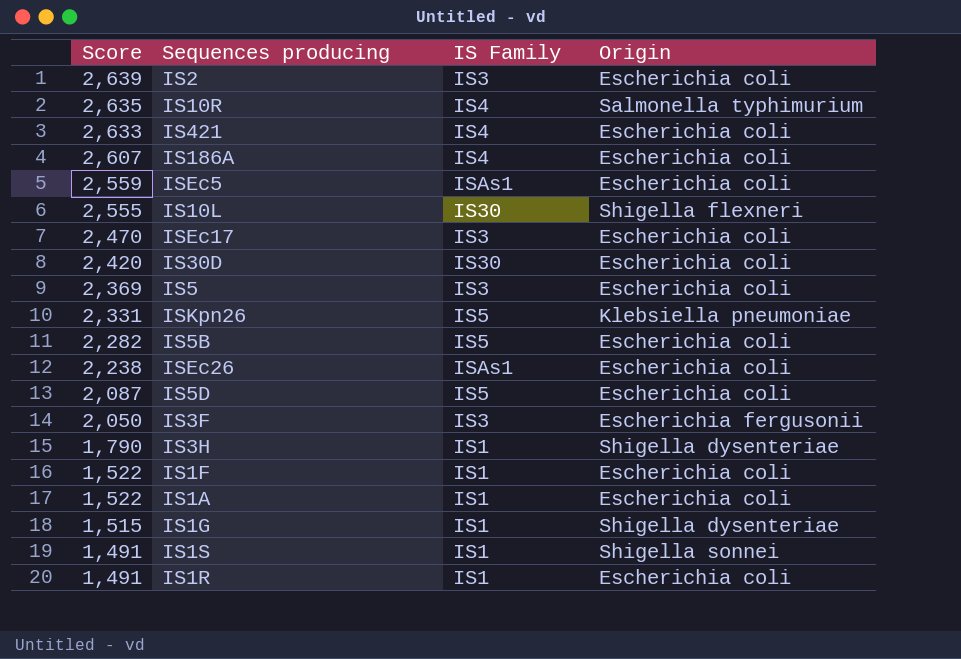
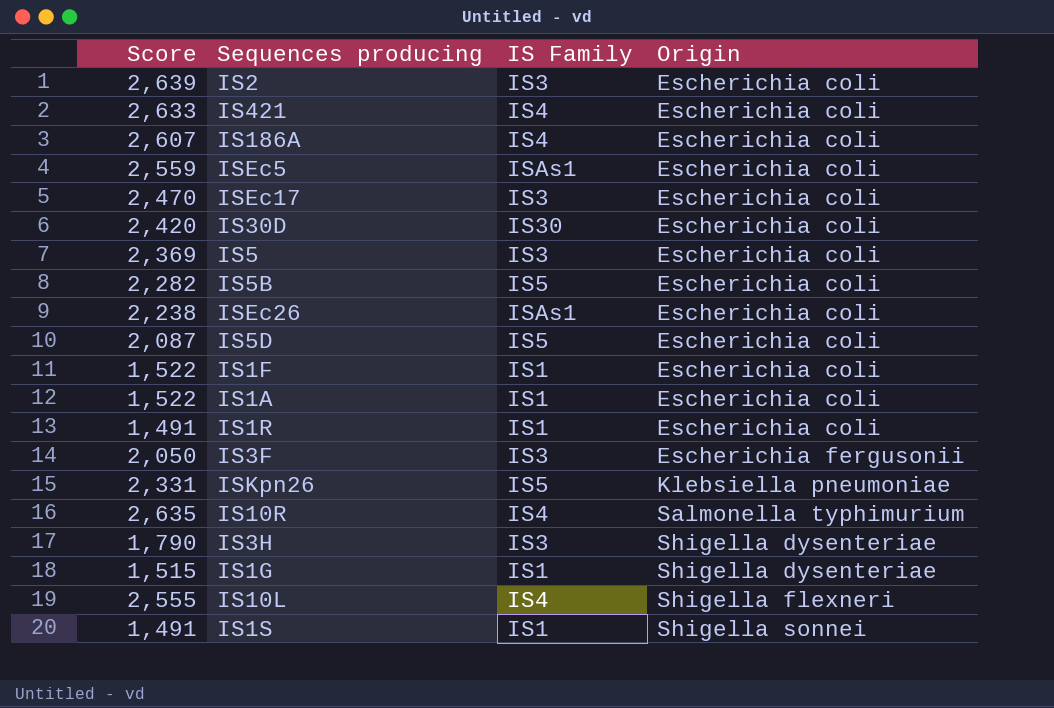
row order: Score descending -> Origin ascending
IS3H | IS Family: IS1 -> IS3
IS10L | IS Family: IS30 -> IS4

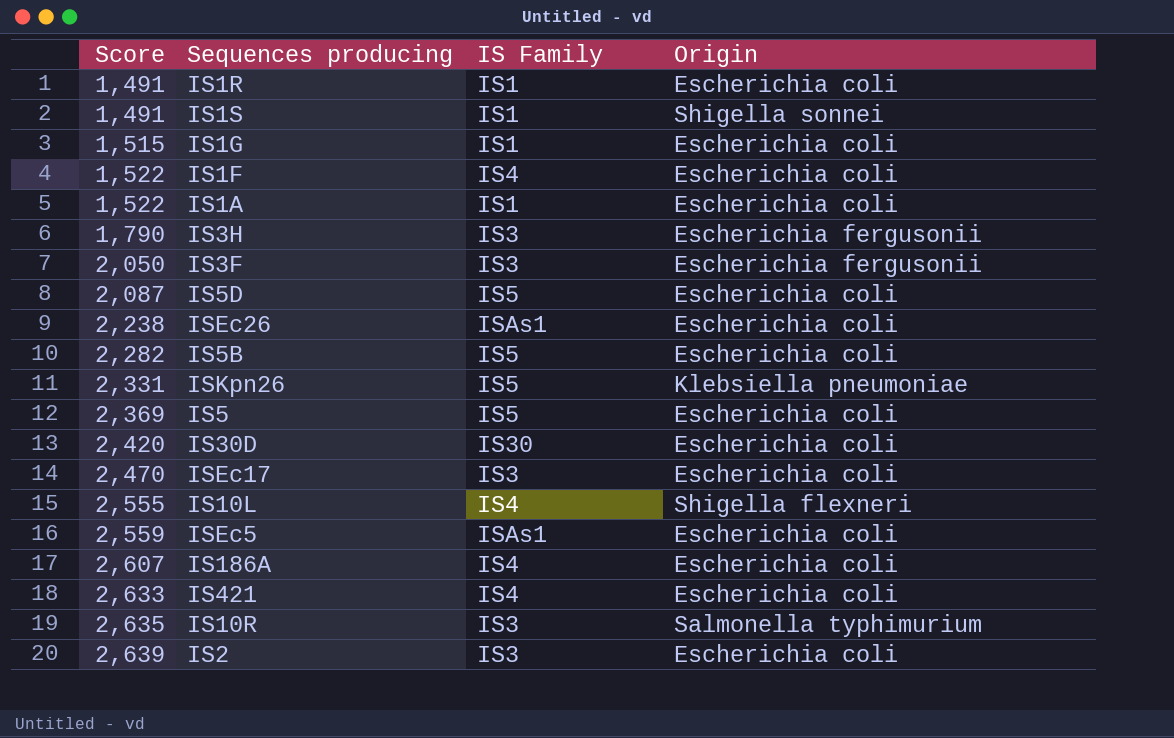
row order: Origin ascending -> Score ascending
IS1G | Origin: Shigella dysenteriae -> Escherichia coli
IS1F | IS Family: IS1 -> IS4
IS3H | Origin: Shigella dysenteriae -> Escherichia fergusonii
IS5 | IS Family: IS3 -> IS5
IS10R | IS Family: IS4 -> IS3

